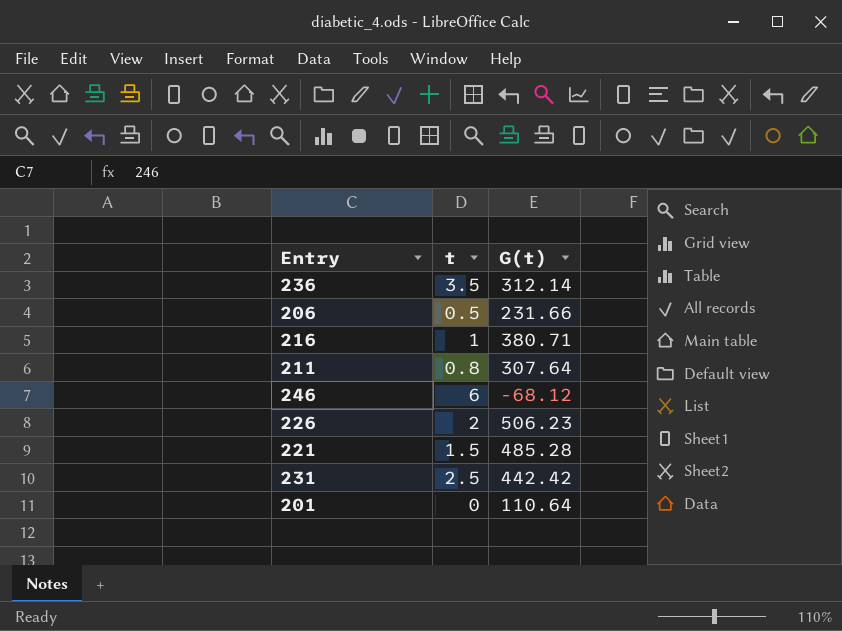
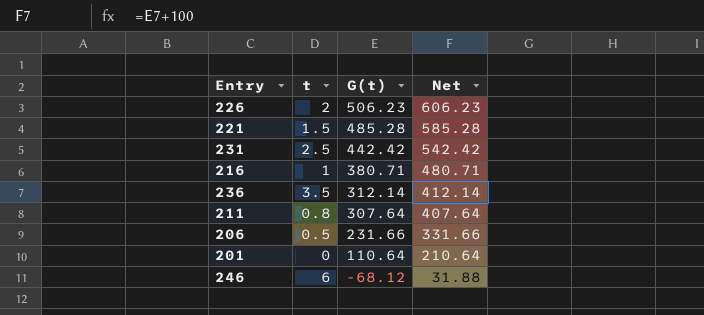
row order: none -> G(t) descending
column Net | formula: none -> [G(t)] + 100

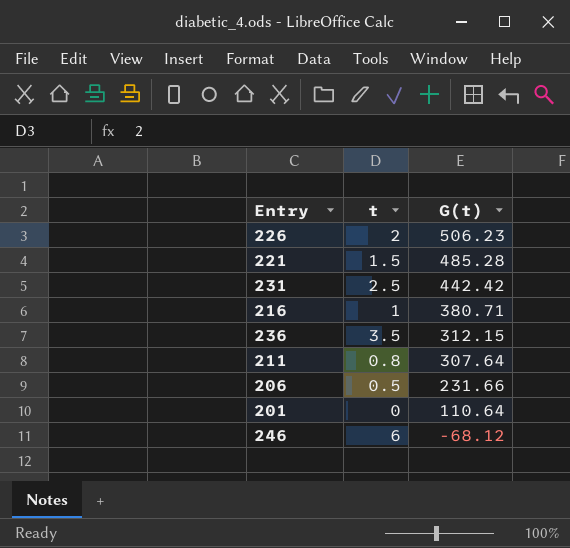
column Net | formula: [G(t)] + 100 -> none
236 | G(t): 312.14 -> 312.15

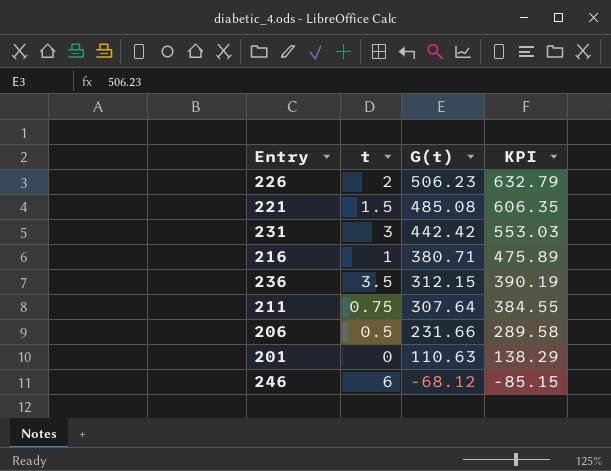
column KPI | formula: none -> [G(t)] * 1.25
221 | G(t): 485.28 -> 485.08
231 | t: 2.5 -> 3
211 | t: 0.8 -> 0.75
201 | G(t): 110.64 -> 110.63

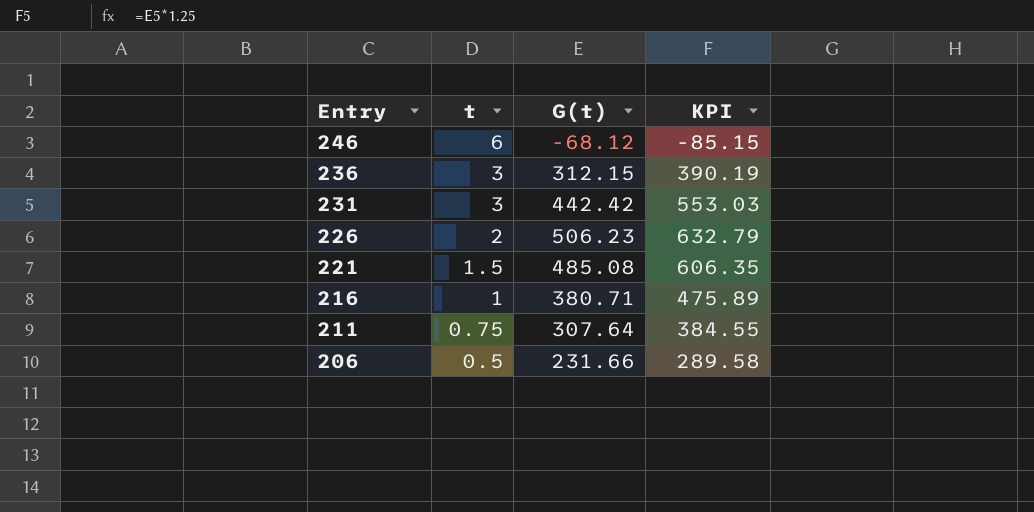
row order: G(t) descending -> Entry descending
row 201: 0 | 110.63 | 138.29 -> none
236 | t: 3.5 -> 3

